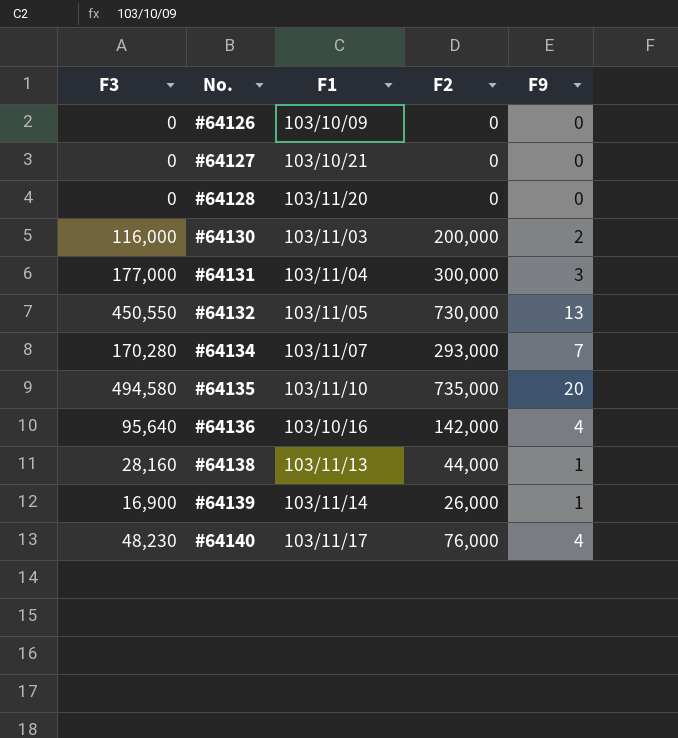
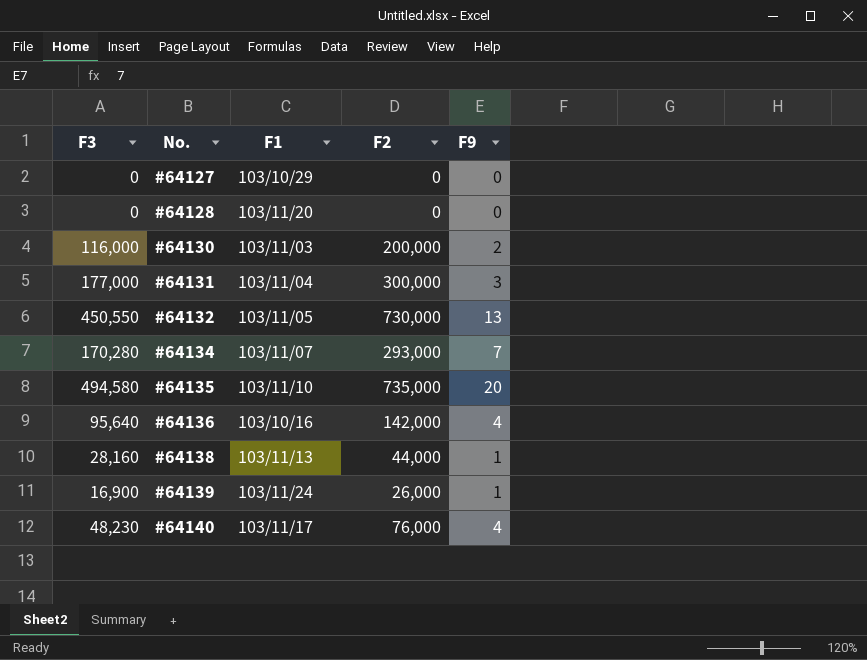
row #64126: 0 | 103/10/09 | 0 | 0 -> none
#64127 | F1: 103/10/21 -> 103/10/29
#64139 | F1: 103/11/14 -> 103/11/24

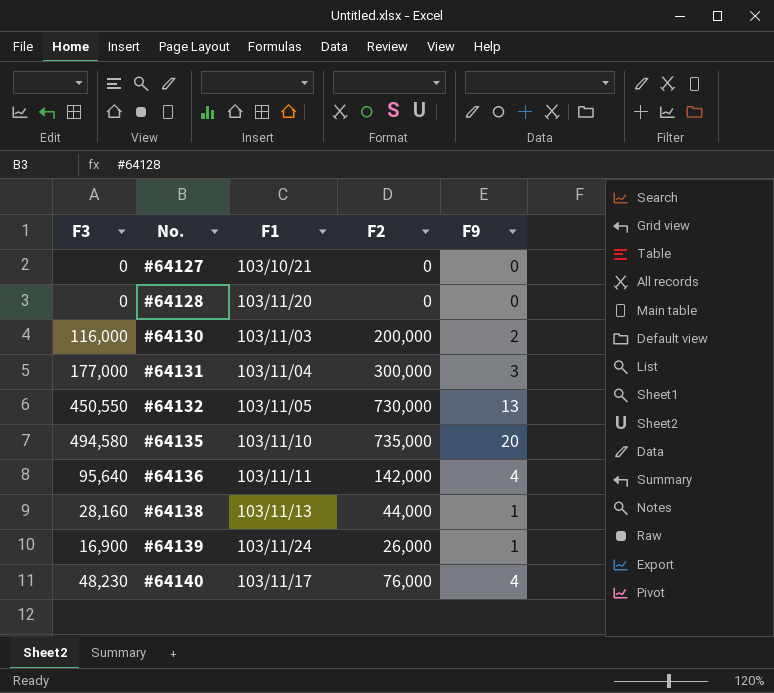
row #64134: 170,280 | 103/11/07 | 293,000 | 7 -> none
#64127 | F1: 103/10/29 -> 103/10/21
#64136 | F1: 103/10/16 -> 103/11/11

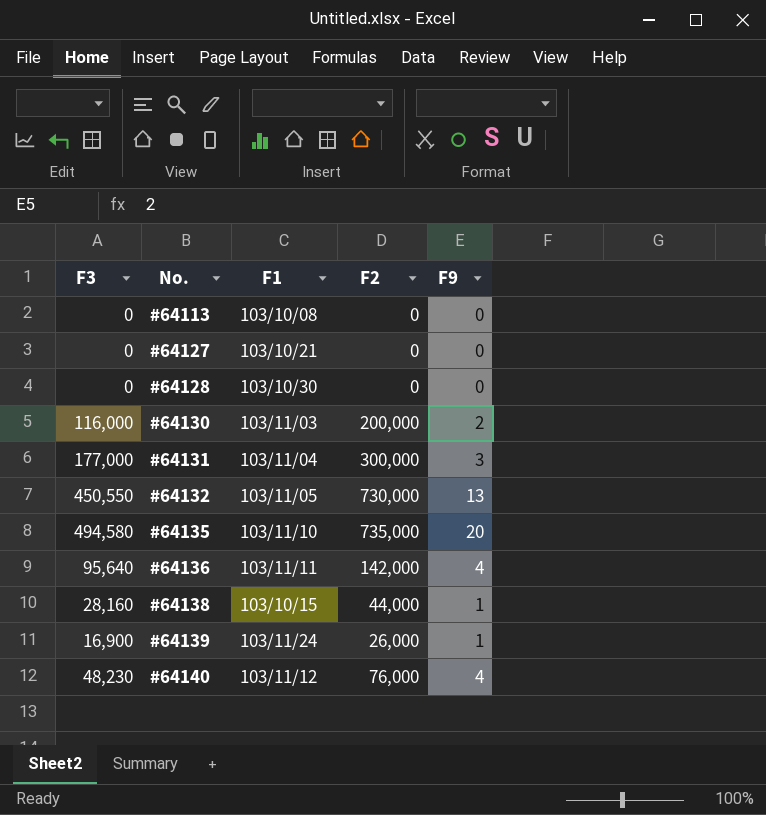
row #64113: none -> 0 | 103/10/08 | 0 | 0
#64128 | F1: 103/11/20 -> 103/10/30
#64138 | F1: 103/11/13 -> 103/10/15
#64140 | F1: 103/11/17 -> 103/11/12

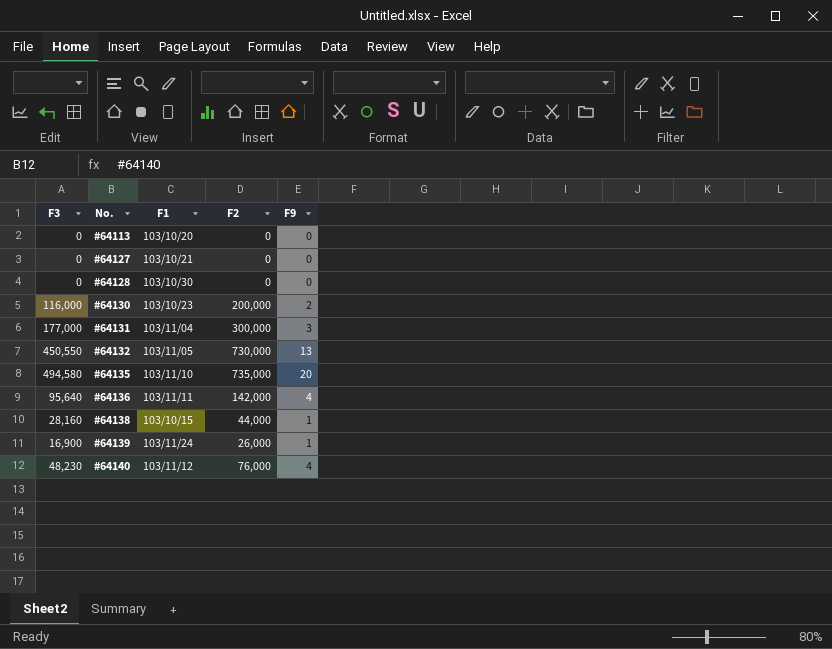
#64113 | F1: 103/10/08 -> 103/10/20
#64130 | F1: 103/11/03 -> 103/10/23

